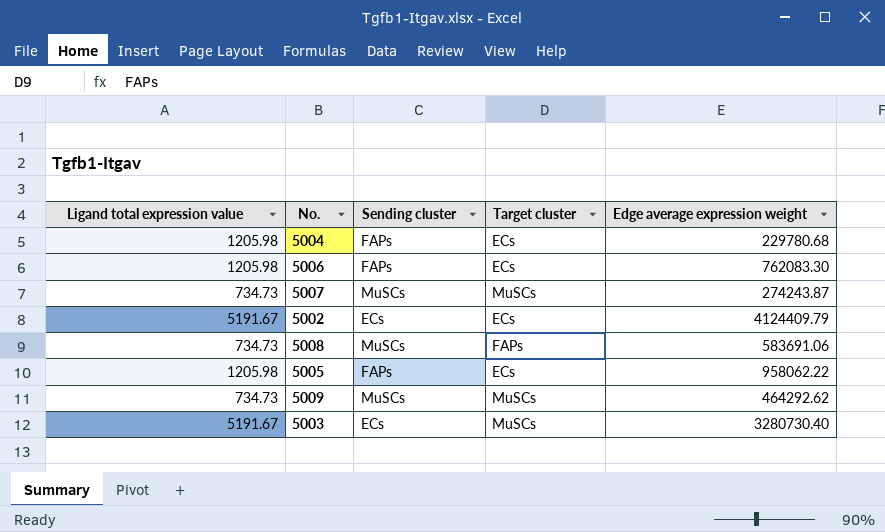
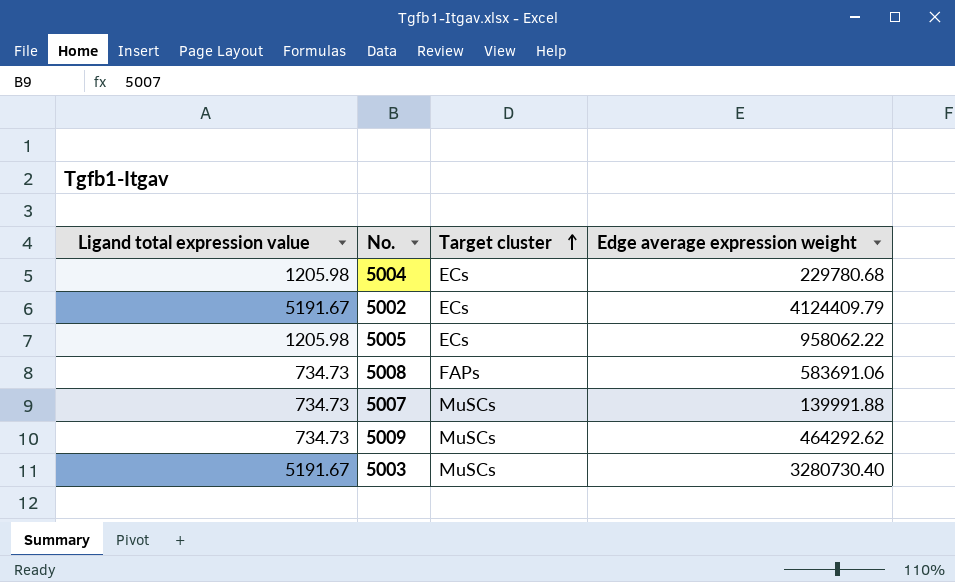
row order: none -> Target cluster ascending
column Sending cluster | position: 3 -> none
row 5006: 1205.98 | FAPs | ECs | 762083.30 -> none
5007 | Edge average expression weight: 274243.87 -> 139991.88

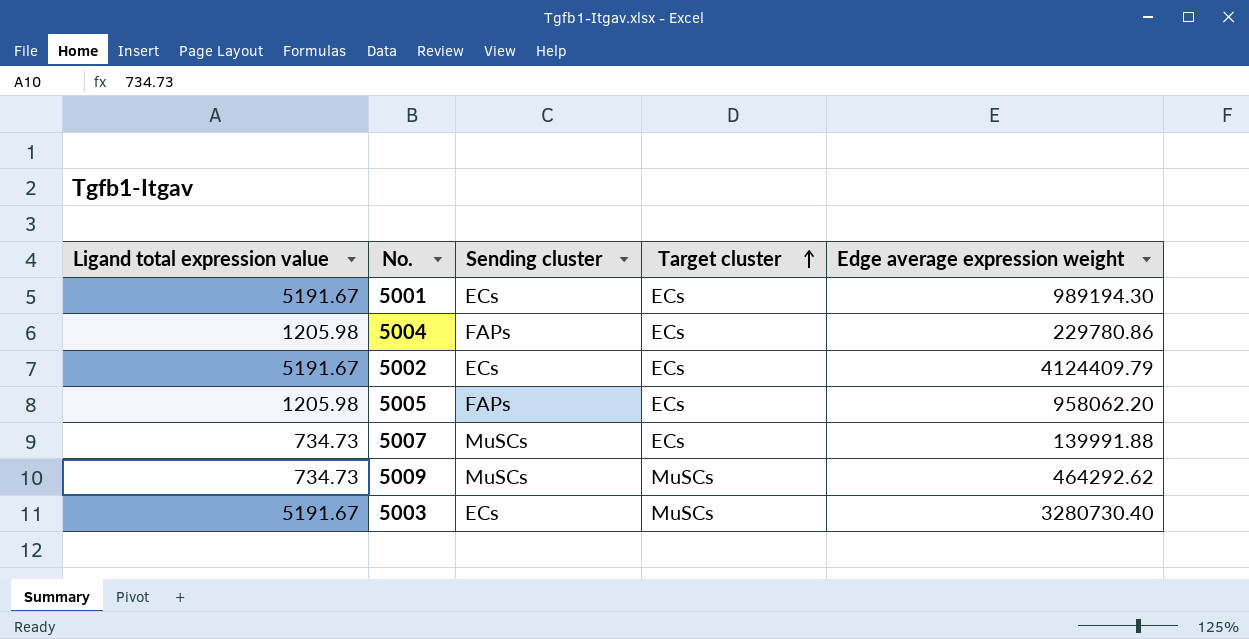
column Sending cluster | position: none -> 3
row 5008: 734.73 | FAPs | 583691.06 -> none
row 5001: none -> 5191.67 | ECs | ECs | 989194.30
5004 | Edge average expression weight: 229780.68 -> 229780.86
5005 | Edge average expression weight: 958062.22 -> 958062.20
5007 | Target cluster: MuSCs -> ECs

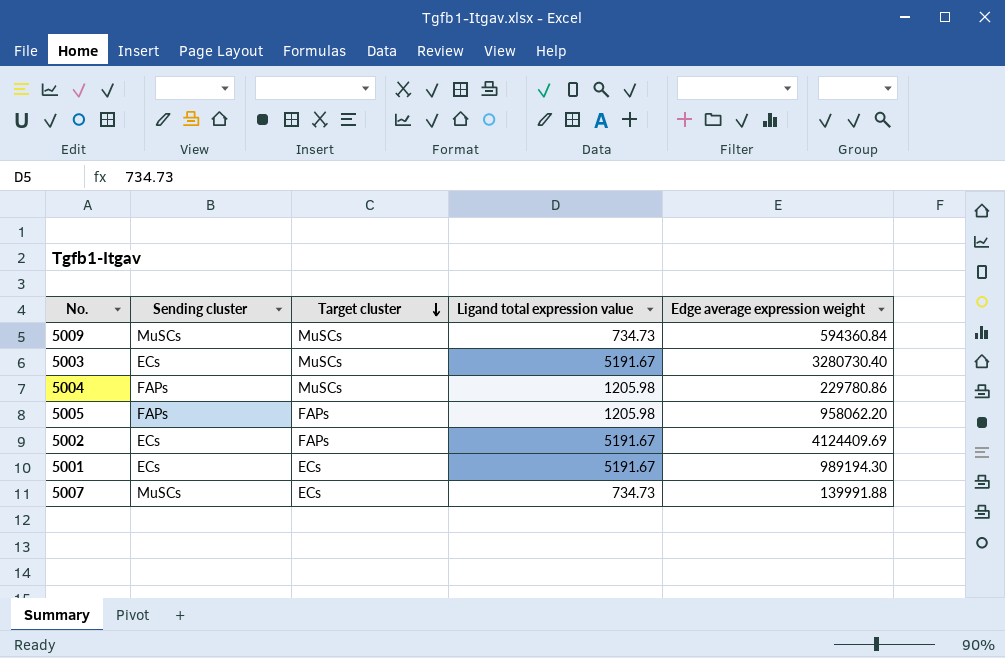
row order: Target cluster ascending -> Target cluster descending
column Ligand total expression value | position: 1 -> 4
5009 | Edge average expression weight: 464292.62 -> 594360.84
5004 | Target cluster: ECs -> MuSCs
5005 | Target cluster: ECs -> FAPs
5002 | Target cluster: ECs -> FAPs
5002 | Edge average expression weight: 4124409.79 -> 4124409.69

